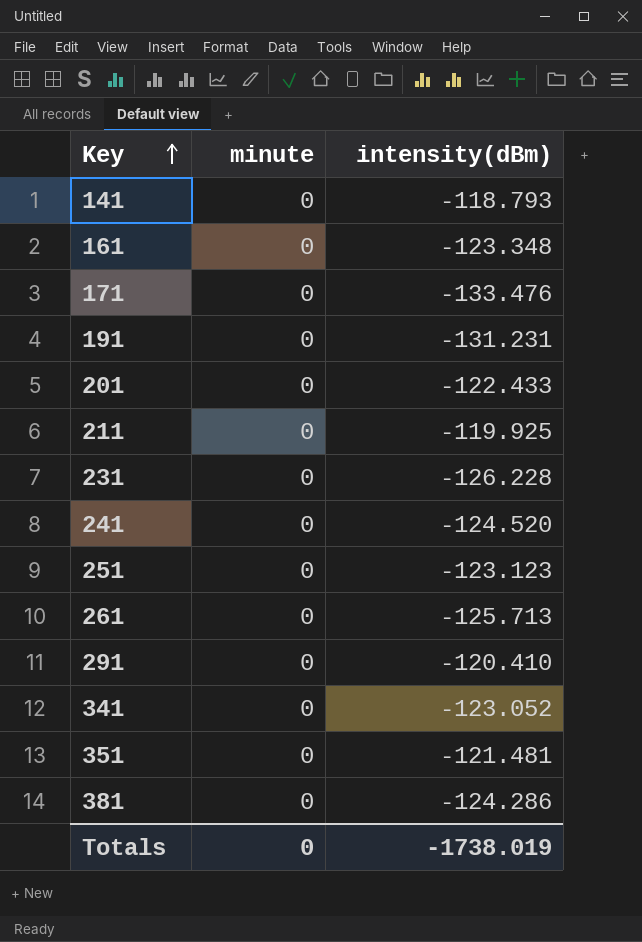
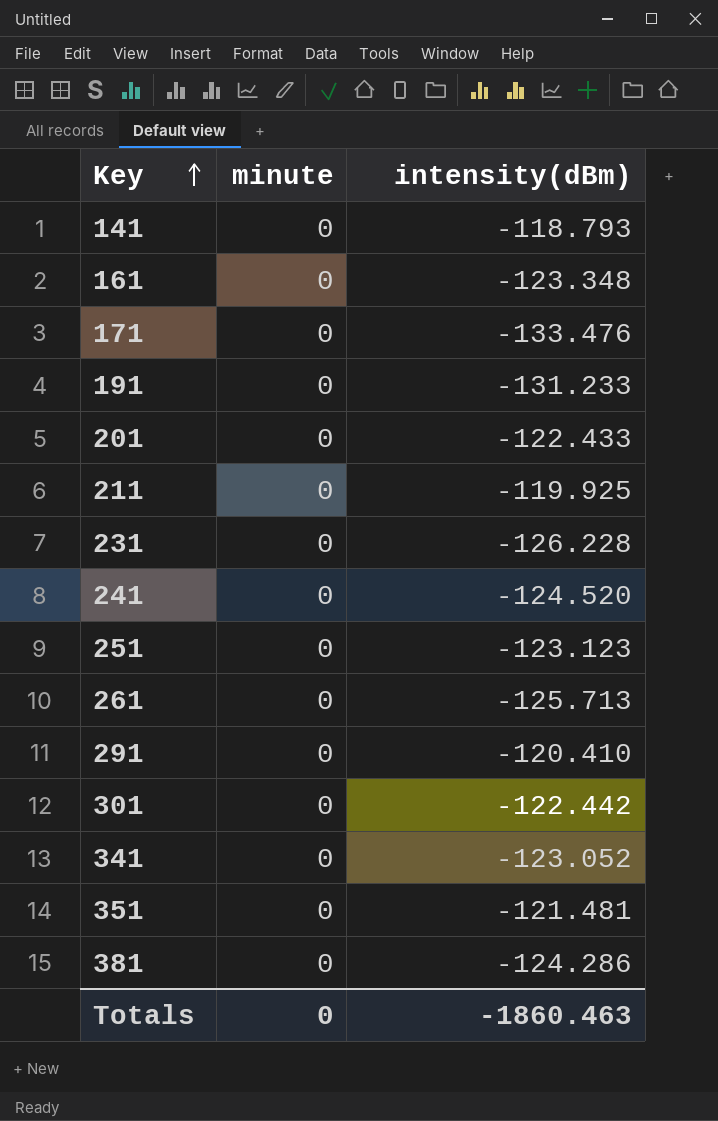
191 | intensity(dBm): -131.231 -> -131.233
row 301: none -> 0 | -122.442
Totals | intensity(dBm): -1738.019 -> -1860.463

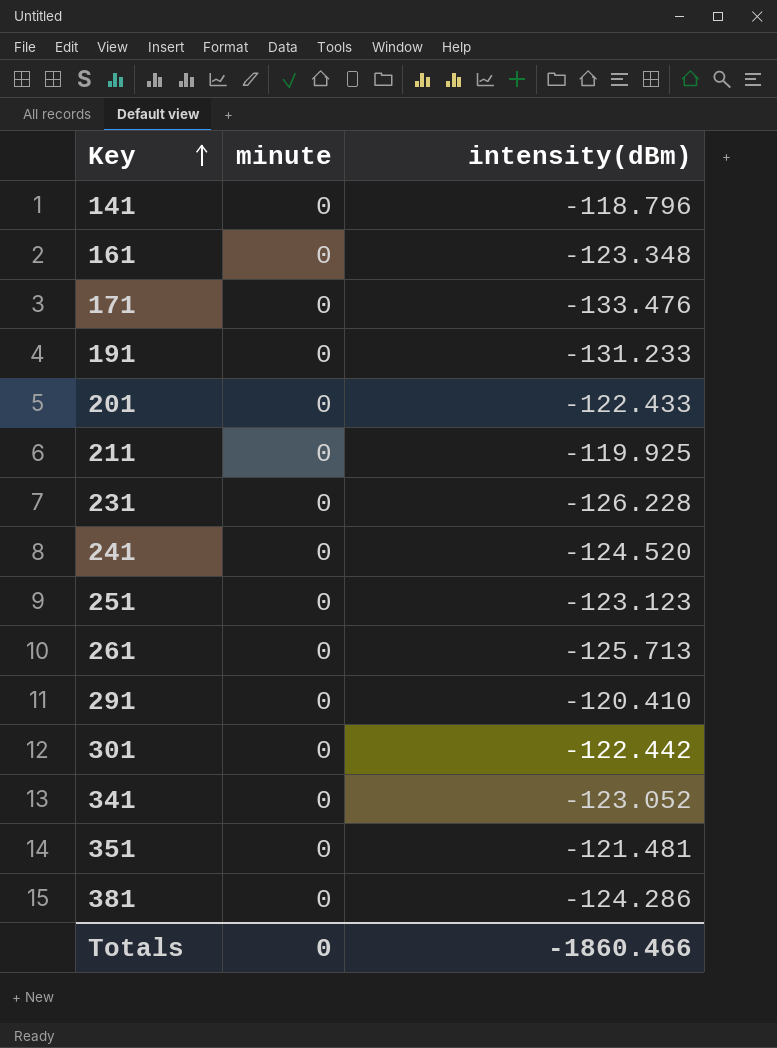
141 | intensity(dBm): -118.793 -> -118.796
Totals | intensity(dBm): -1860.463 -> -1860.466

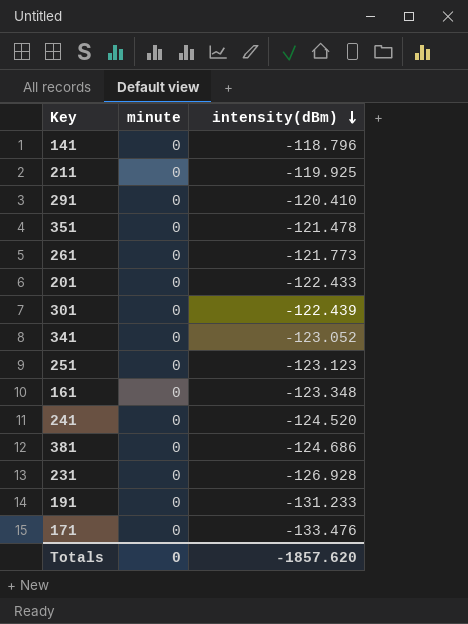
row order: Key ascending -> intensity(dBm) descending
351 | intensity(dBm): -121.481 -> -121.478
261 | intensity(dBm): -125.713 -> -121.773
301 | intensity(dBm): -122.442 -> -122.439
381 | intensity(dBm): -124.286 -> -124.686
231 | intensity(dBm): -126.228 -> -126.928
Totals | intensity(dBm): -1860.466 -> -1857.620

